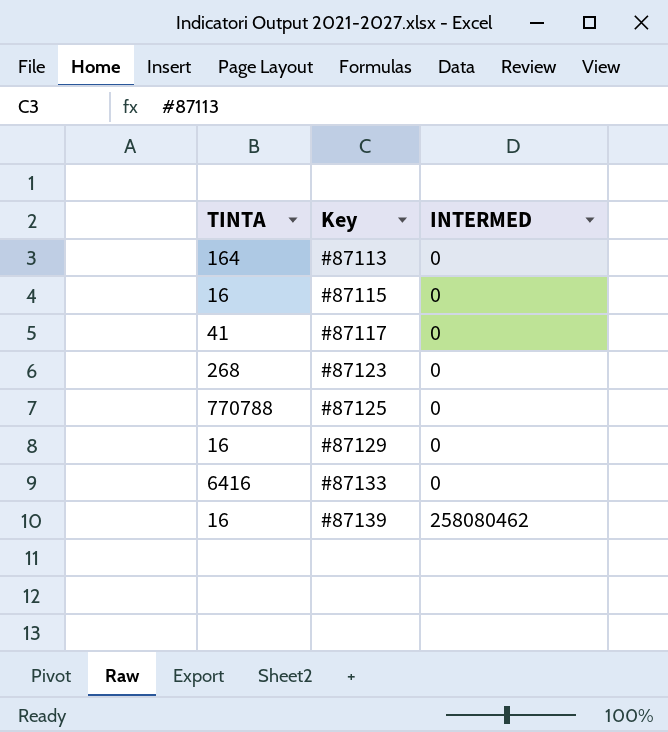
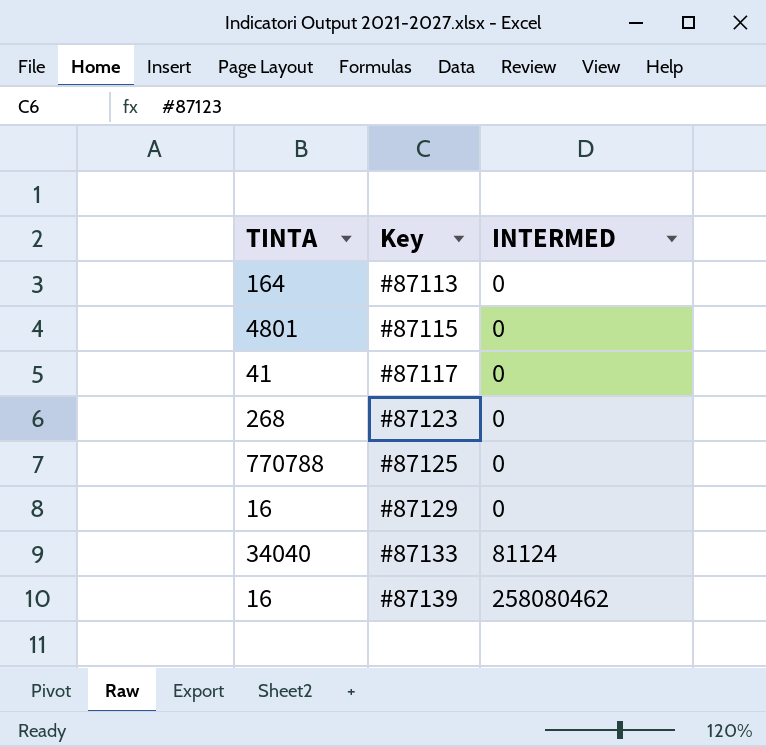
#87115 | TINTA: 16 -> 4801
#87133 | TINTA: 6416 -> 34040
#87133 | INTERMED: 0 -> 81124

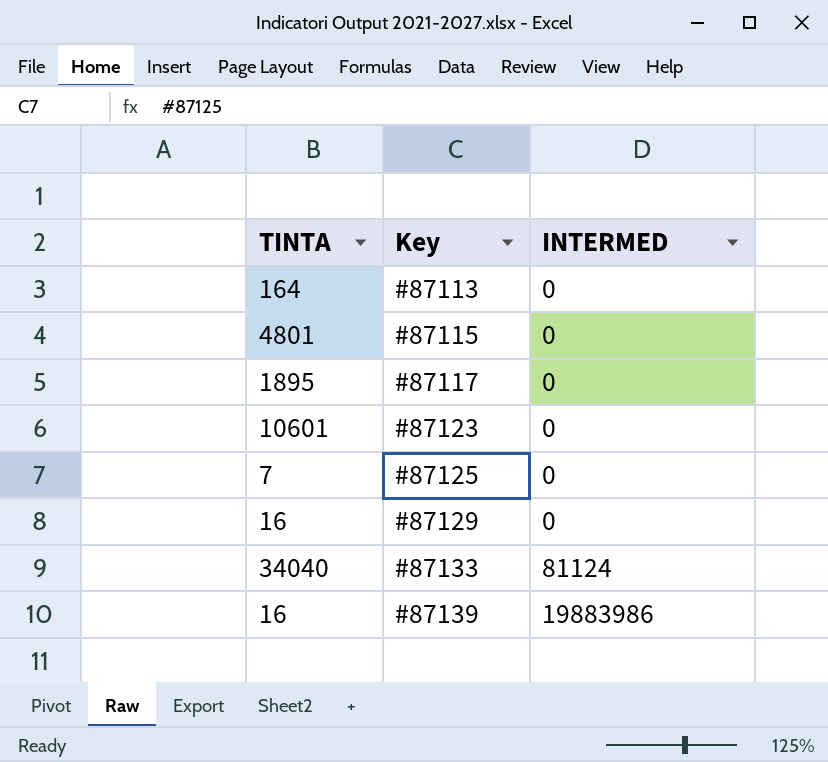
#87117 | TINTA: 41 -> 1895
#87123 | TINTA: 268 -> 10601
#87125 | TINTA: 770788 -> 7
#87139 | INTERMED: 258080462 -> 19883986

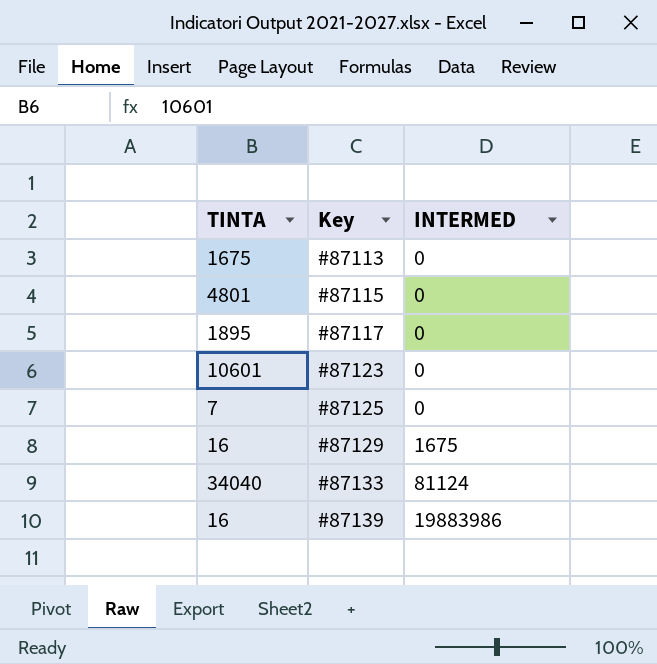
#87113 | TINTA: 164 -> 1675
#87129 | INTERMED: 0 -> 1675

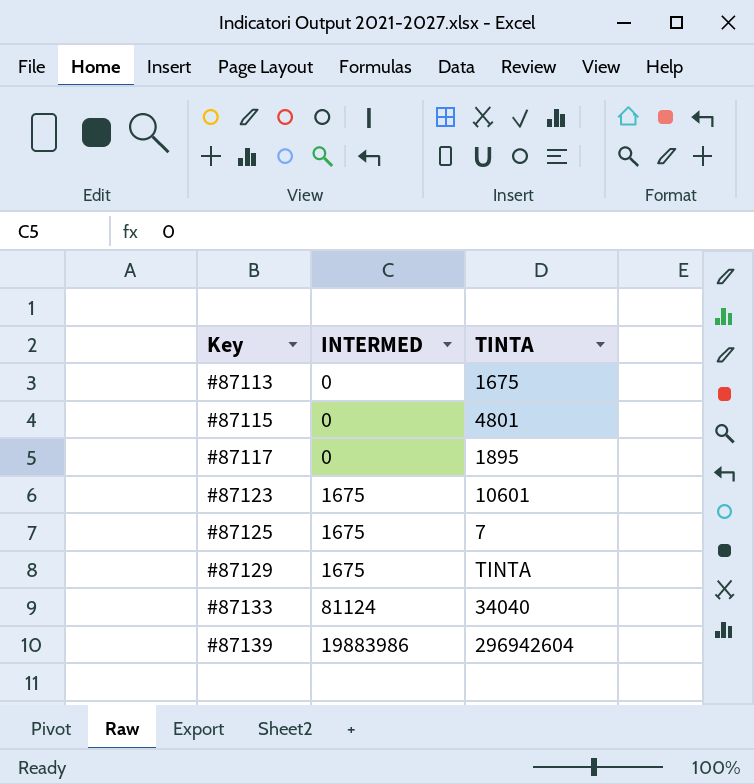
column TINTA | position: 1 -> 3
#87123 | INTERMED: 0 -> 1675
#87125 | INTERMED: 0 -> 1675
#87129 | TINTA: 16 -> TINTA
#87139 | TINTA: 16 -> 296942604

